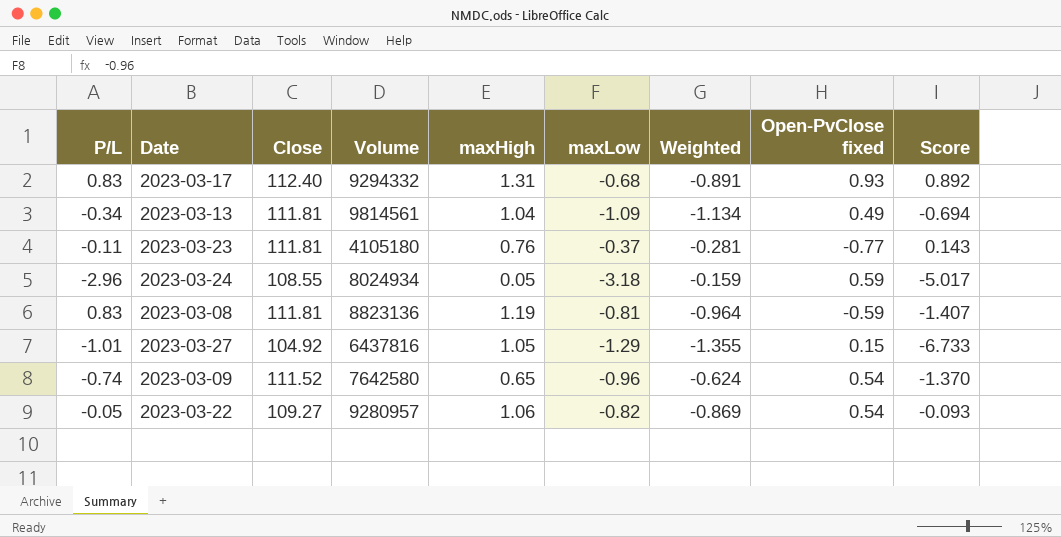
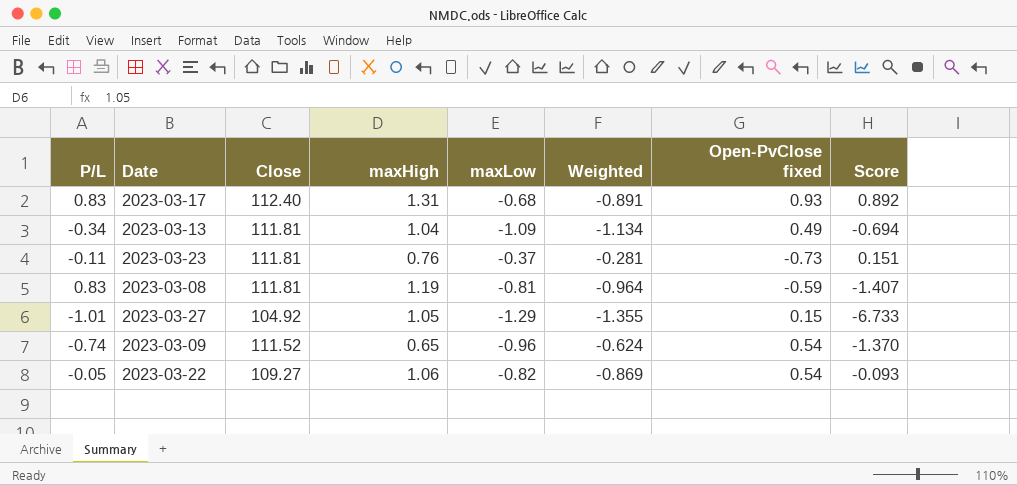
column Volume | position: 4 -> none
row 2023-03-24: -2.96 | 108.55 | 8024934 | 0.05 | -3.18 | -0.159 | 0.59 | -5.017 -> none
2023-03-23 | Open-PvClose fixed: -0.77 -> -0.73
2023-03-23 | Score: 0.143 -> 0.151

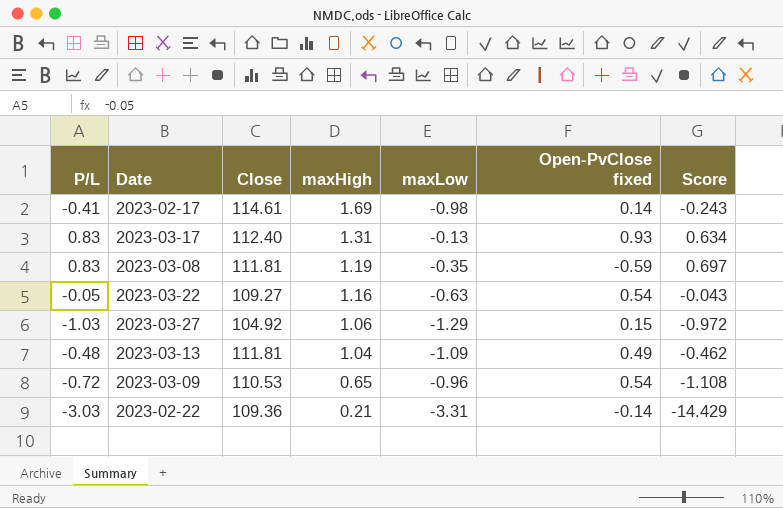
row order: none -> maxHigh descending
column Weighted | formula: [maxHigh] * [maxLow] -> none
column Score | formula: [P/L] / [Open-PvClose fixed] -> [P/L] / [maxHigh]
row 2023-03-23: -0.11 | 111.81 | 0.76 | -0.37 | -0.281 | -0.73 | 0.151 -> none
row 2023-02-17: none -> -0.41 | 114.61 | 1.69 | -0.98 | 0.14 | -0.243
2023-03-17 | maxLow: -0.68 -> -0.13
2023-03-08 | maxLow: -0.81 -> -0.35
2023-03-22 | maxHigh: 1.06 -> 1.16
2023-03-22 | maxLow: -0.82 -> -0.63
2023-03-27 | P/L: -1.01 -> -1.03
2023-03-27 | maxHigh: 1.05 -> 1.06
2023-03-13 | P/L: -0.34 -> -0.48
2023-03-09 | P/L: -0.74 -> -0.72
2023-03-09 | Close: 111.52 -> 110.53
row 2023-02-22: none -> -3.03 | 109.36 | 0.21 | -3.31 | -0.14 | -14.429

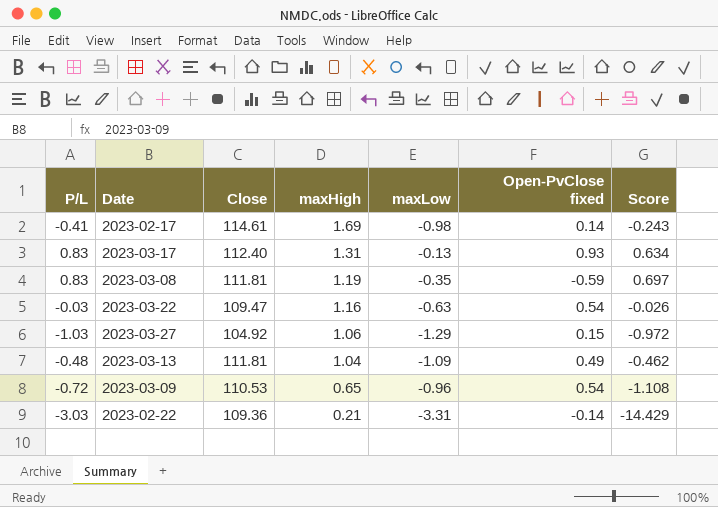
2023-03-22 | P/L: -0.05 -> -0.03
2023-03-22 | Close: 109.27 -> 109.47
2023-03-22 | Score: -0.043 -> -0.026

